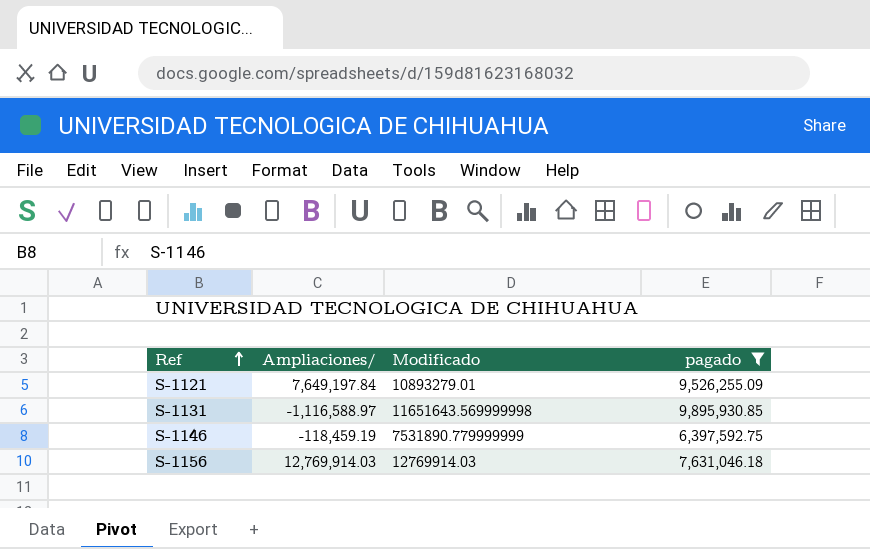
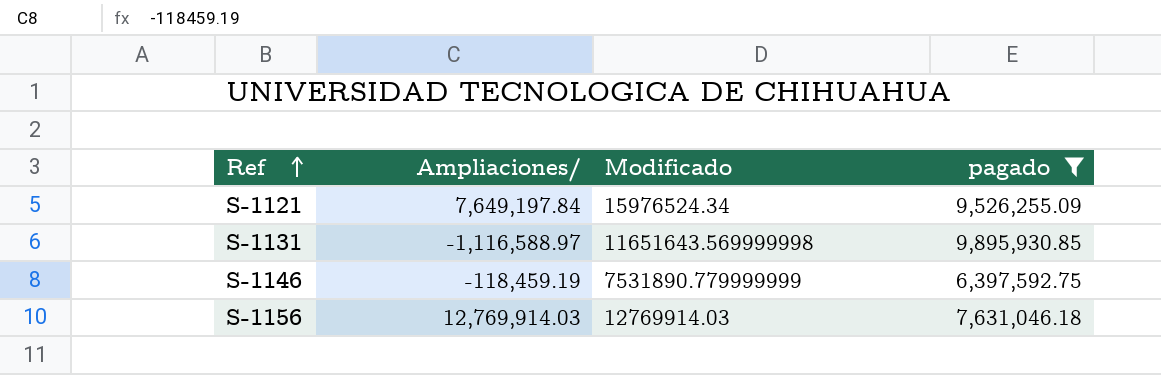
S-1121 | Modificado: 10893279.01 -> 15976524.34

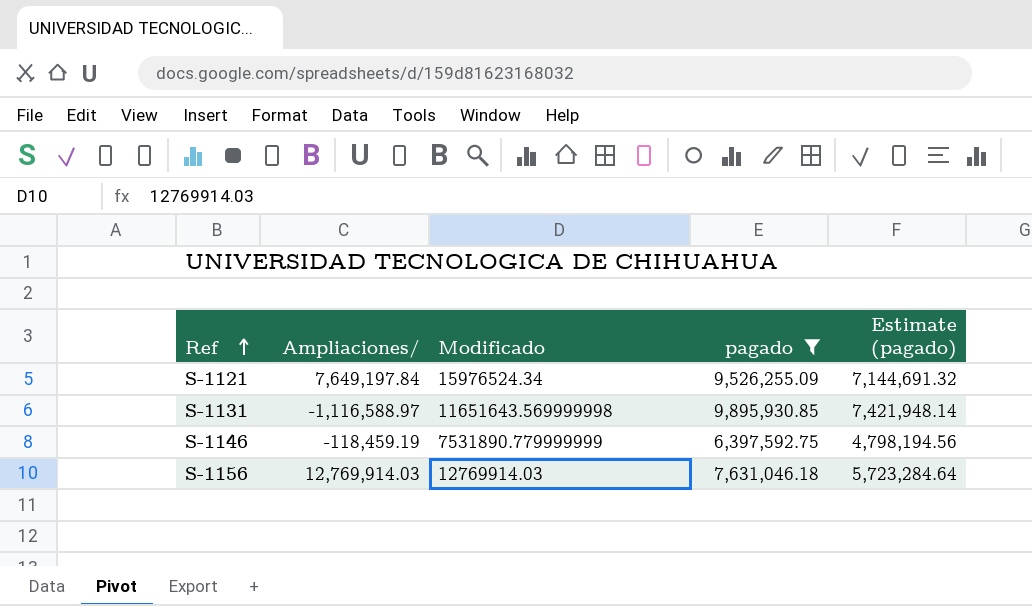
column Estimate (pagado) | formula: none -> [pagado] * 0.75

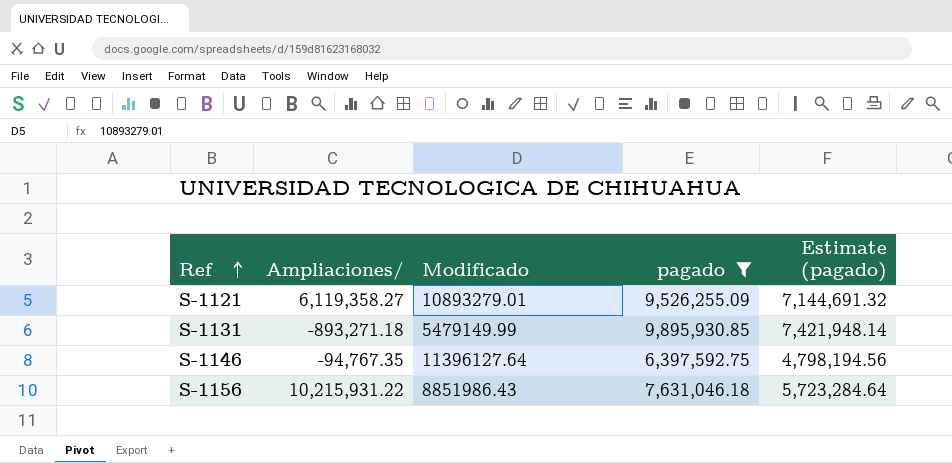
S-1121 | Ampliaciones/: 7,649,197.84 -> 6,119,358.27
S-1121 | Modificado: 15976524.34 -> 10893279.01
S-1131 | Ampliaciones/: -1,116,588.97 -> -893,271.18
S-1131 | Modificado: 11651643.569999998 -> 5479149.99
S-1146 | Ampliaciones/: -118,459.19 -> -94,767.35
S-1146 | Modificado: 7531890.779999999 -> 11396127.64
S-1156 | Ampliaciones/: 12,769,914.03 -> 10,215,931.22
S-1156 | Modificado: 12769914.03 -> 8851986.43

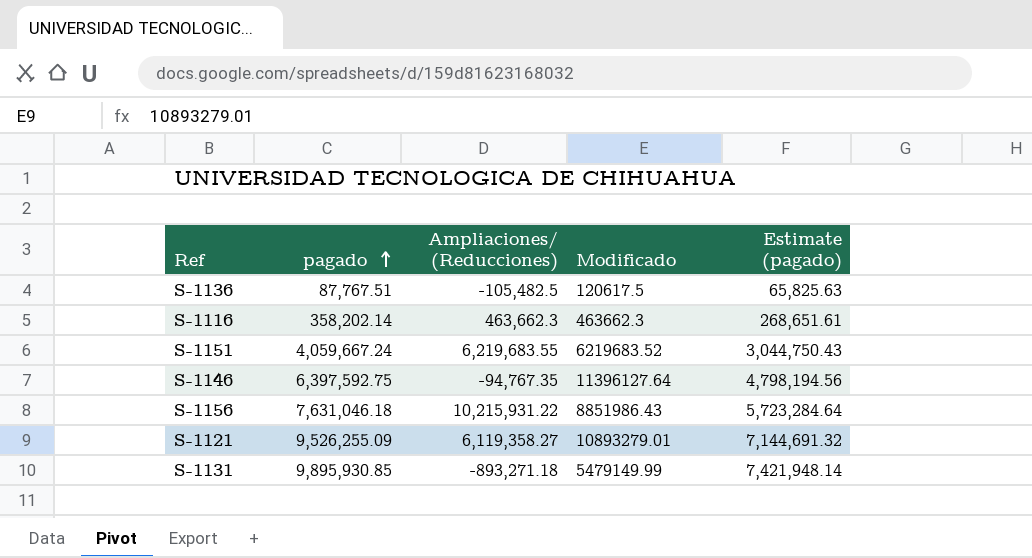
filter: pagado >= 6,397,592.75 -> none
row order: Ref ascending -> pagado ascending
column pagado | position: 4 -> 2
column name: Ampliaciones/ -> Ampliaciones/ (Reducciones)

